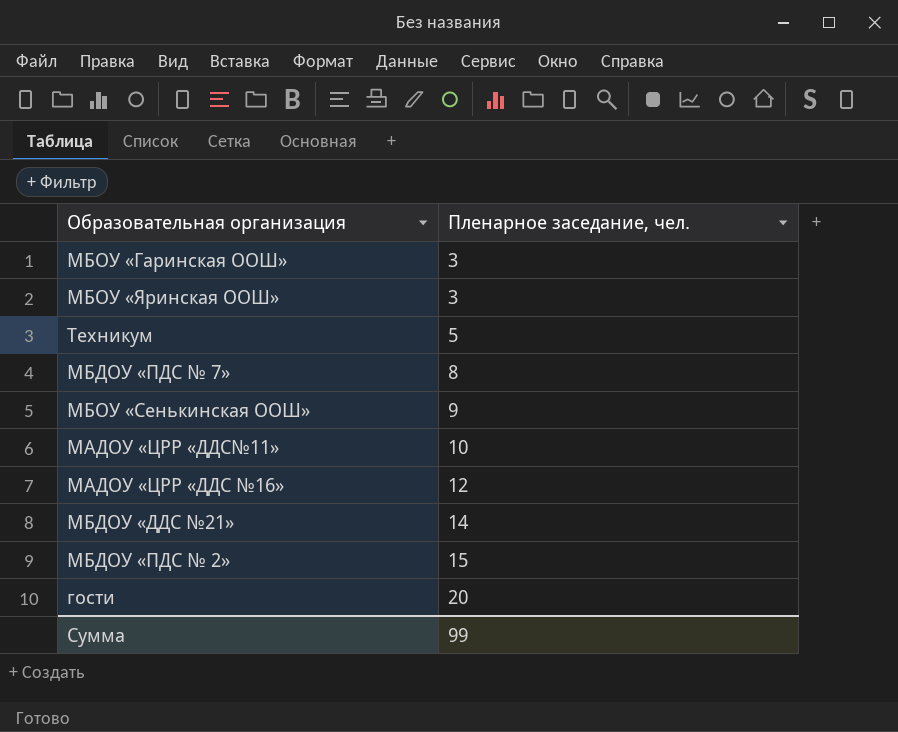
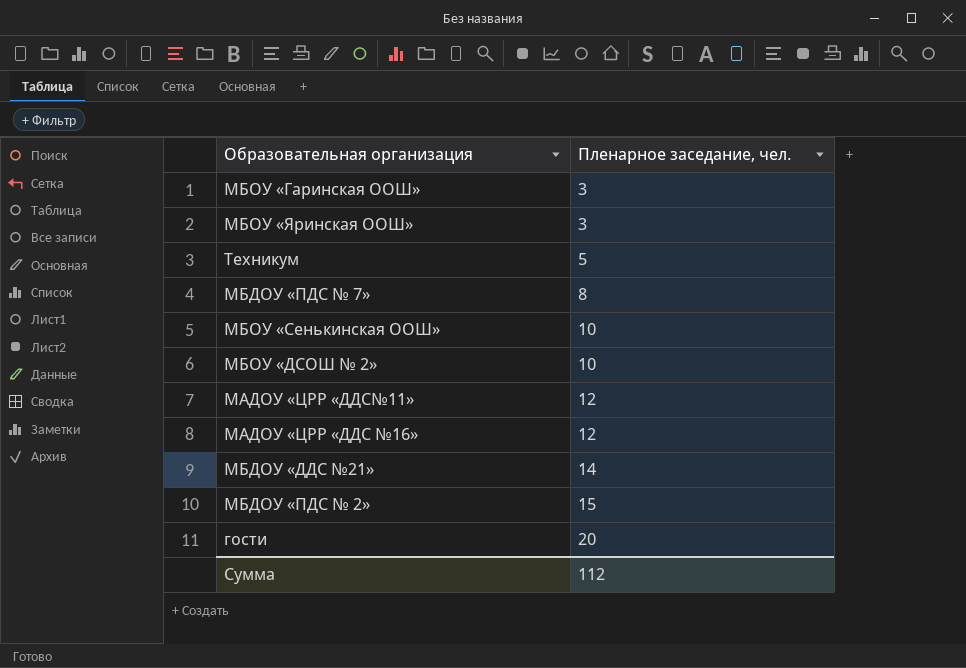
МБОУ «Сенькинская ООШ» | Пленарное заседание, чел.: 9 -> 10
row МБОУ «ДСОШ № 2»: none -> 10
МАДОУ «ЦРР «ДДС№11» | Пленарное заседание, чел.: 10 -> 12
Сумма | Пленарное заседание, чел.: 99 -> 112

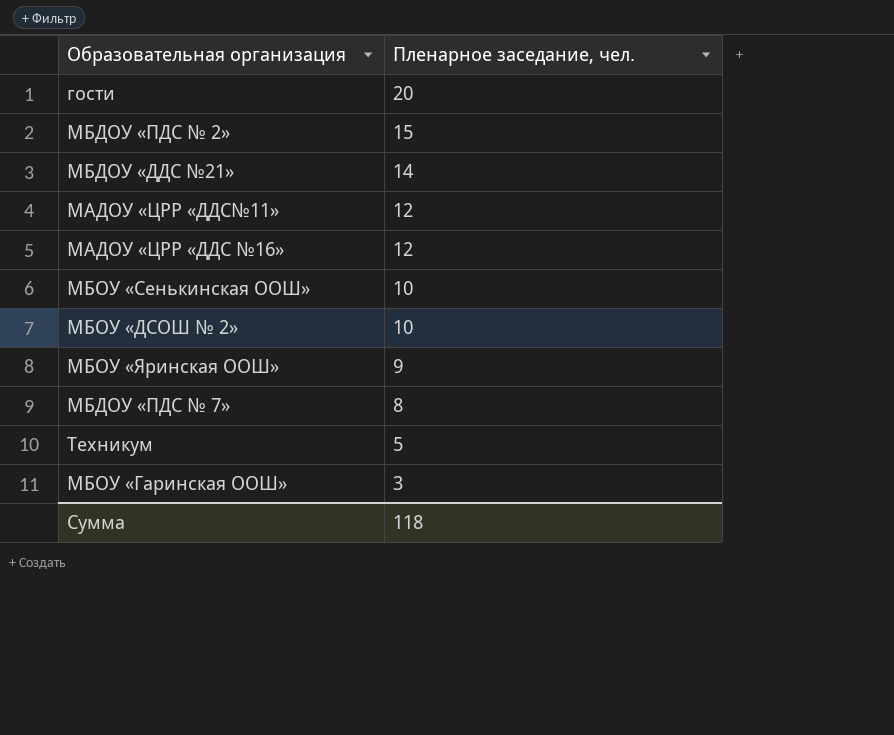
row order: Пленарное заседание, чел. ascending -> Пленарное заседание, чел. descending
МБОУ «Яринская ООШ» | Пленарное заседание, чел.: 3 -> 9
Сумма | Пленарное заседание, чел.: 112 -> 118

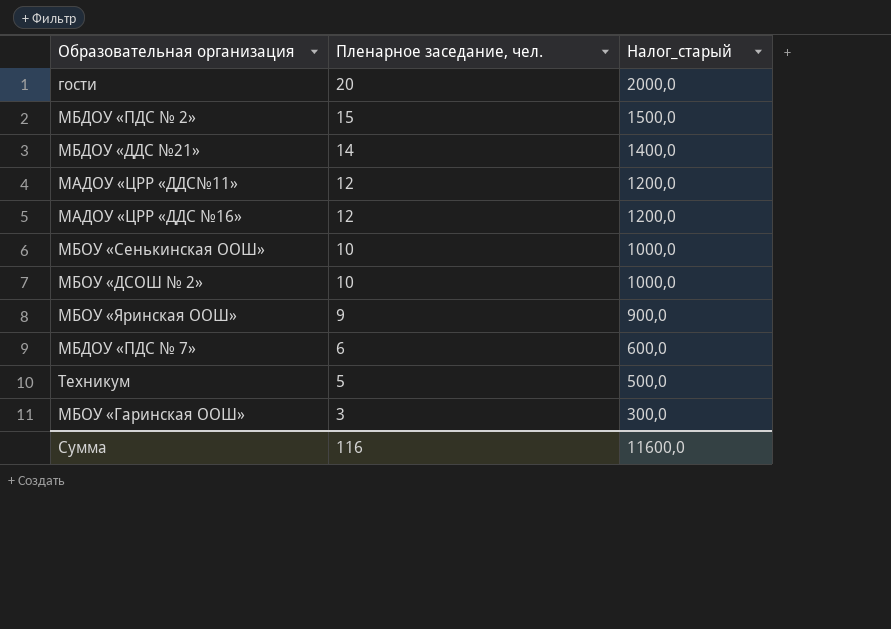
column Налог_старый | formula: none -> [Пленарное заседание, чел.] * 100
МБДОУ «ПДС № 7» | Пленарное заседание, чел.: 8 -> 6
Сумма | Пленарное заседание, чел.: 118 -> 116

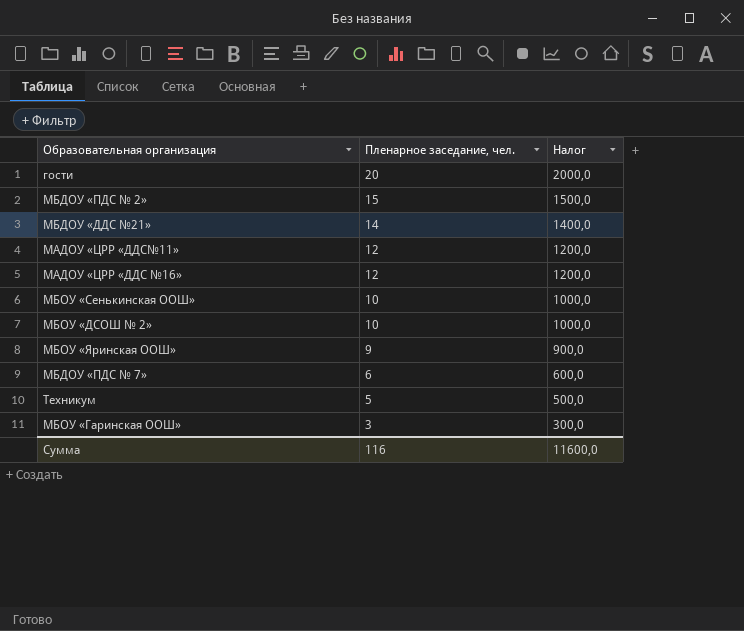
column name: Налог_старый -> Налог

